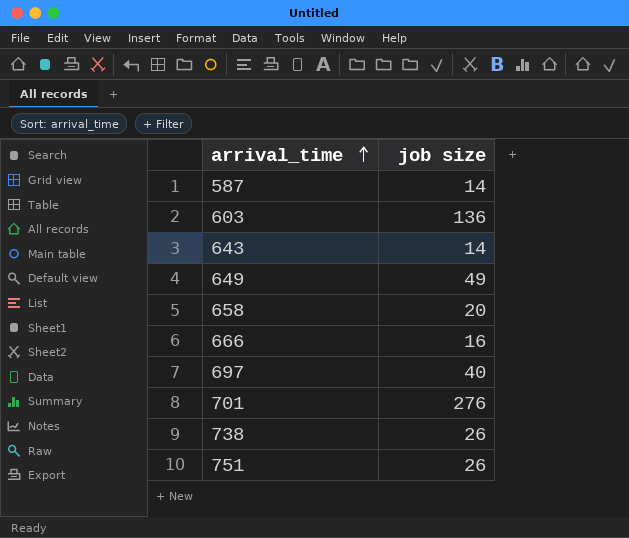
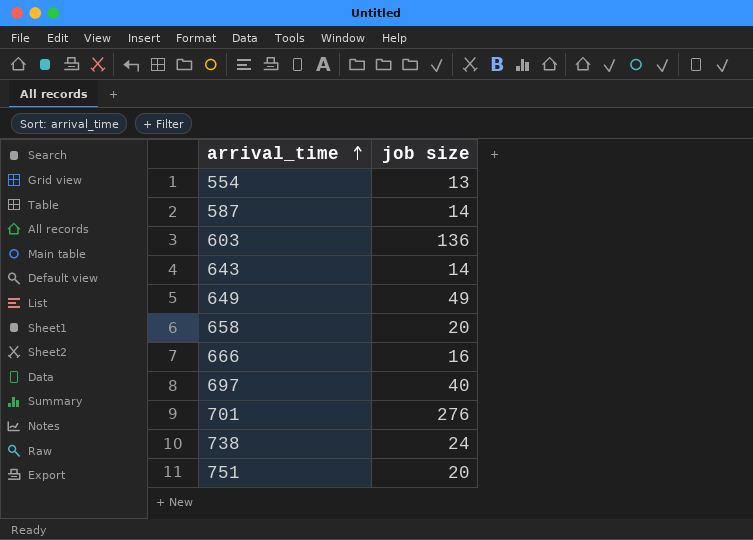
row 554: none -> 13
738 | job size: 26 -> 24
751 | job size: 26 -> 20

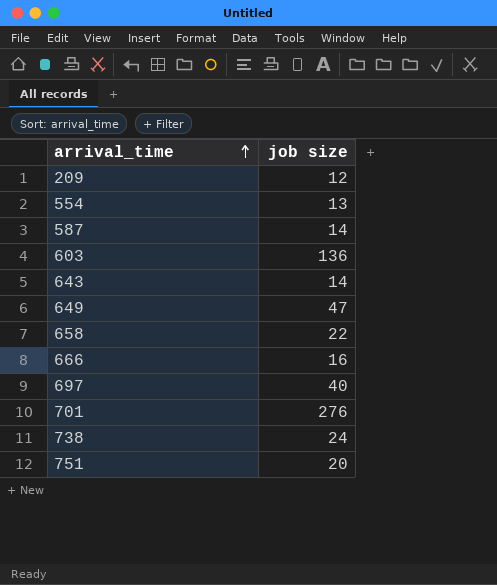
row 209: none -> 12
649 | job size: 49 -> 47
658 | job size: 20 -> 22

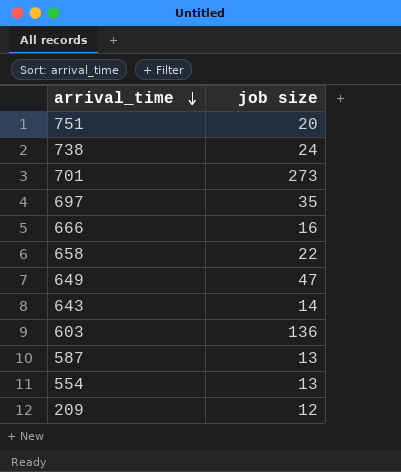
row order: arrival_time ascending -> arrival_time descending
701 | job size: 276 -> 273
697 | job size: 40 -> 35
587 | job size: 14 -> 13

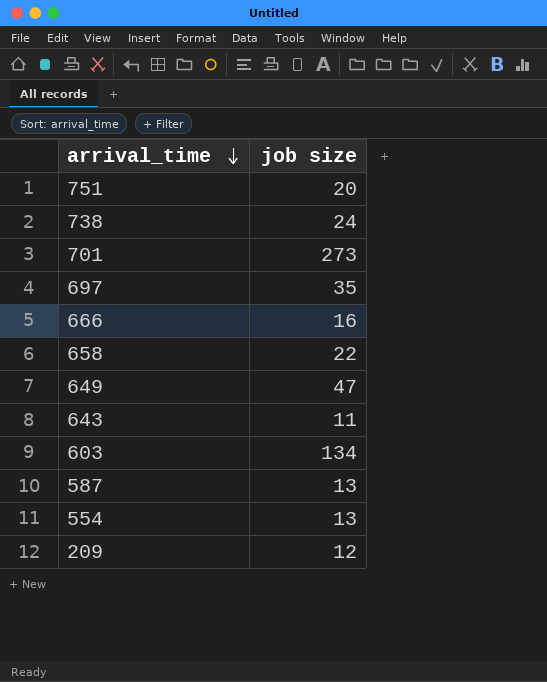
643 | job size: 14 -> 11
603 | job size: 136 -> 134

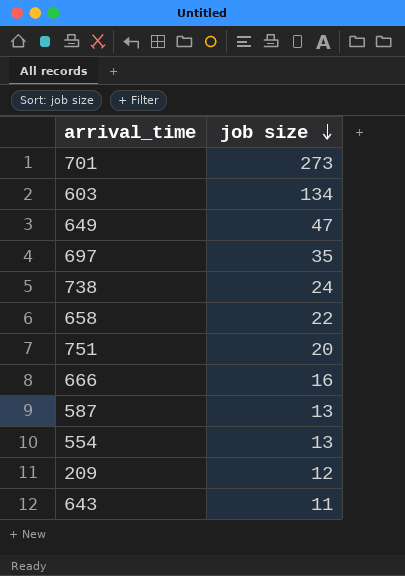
row order: arrival_time descending -> job size descending

